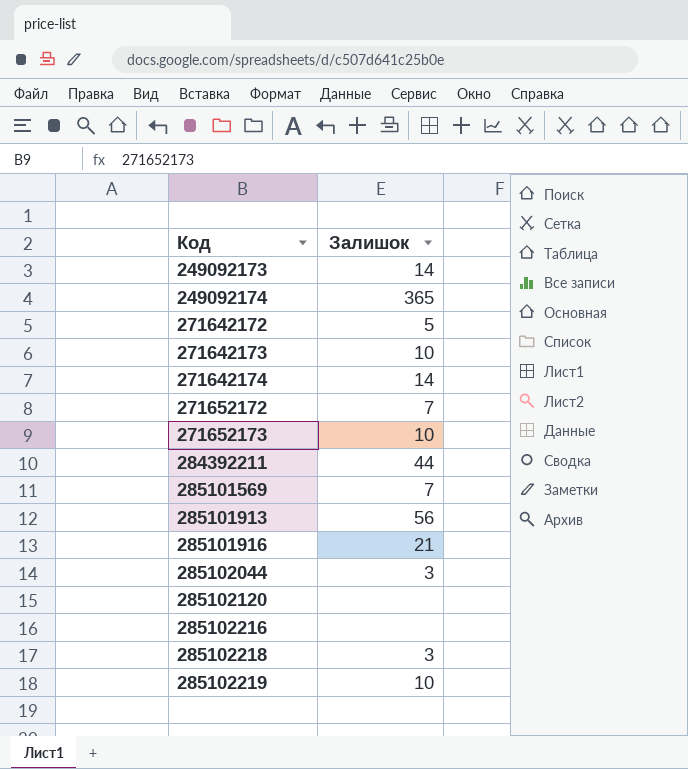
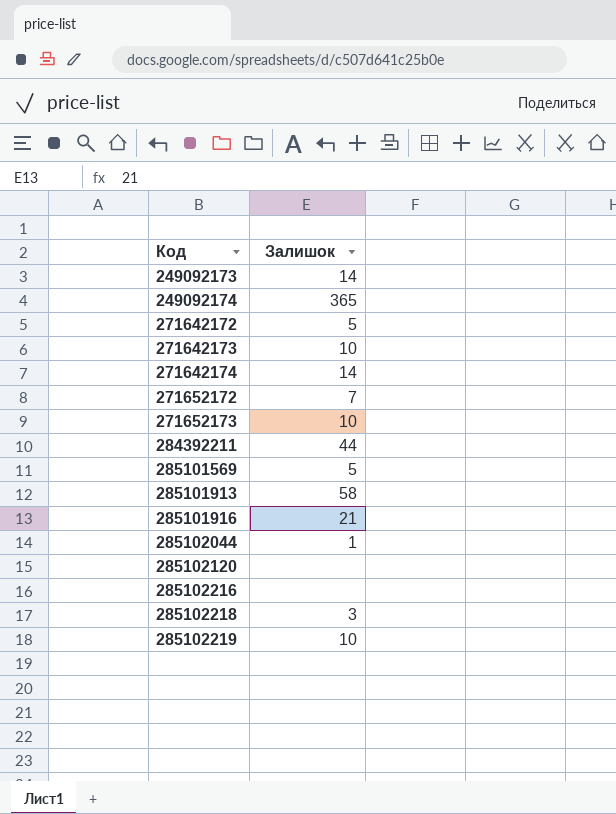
285101569 | Залишок: 7 -> 5
285101913 | Залишок: 56 -> 58
285102044 | Залишок: 3 -> 1

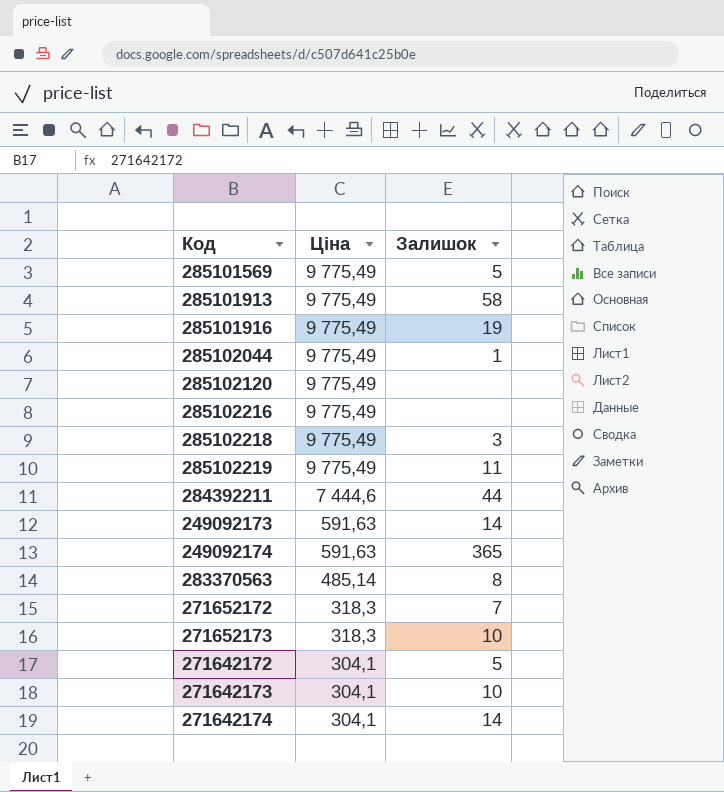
row order: Код ascending -> Ціна descending
column Ціна | position: none -> 2
285101916 | Залишок: 21 -> 19
285102219 | Залишок: 10 -> 11
row 283370563: none -> 485,14 | 8

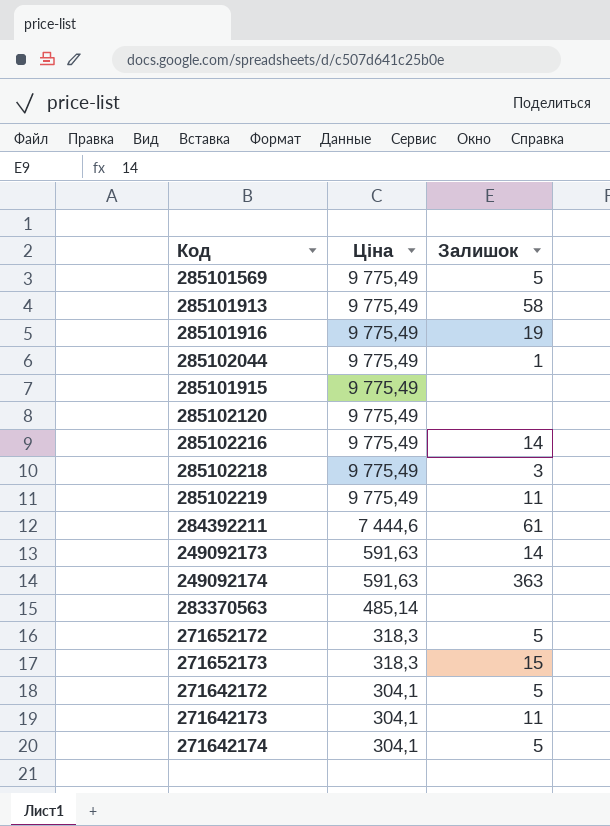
row 285101915: none -> 9 775,49 | none
285102216 | Залишок: none -> 14
284392211 | Залишок: 44 -> 61
249092174 | Залишок: 365 -> 363
283370563 | Залишок: 8 -> none
271652172 | Залишок: 7 -> 5
271652173 | Залишок: 10 -> 15
271642173 | Залишок: 10 -> 11
271642174 | Залишок: 14 -> 5

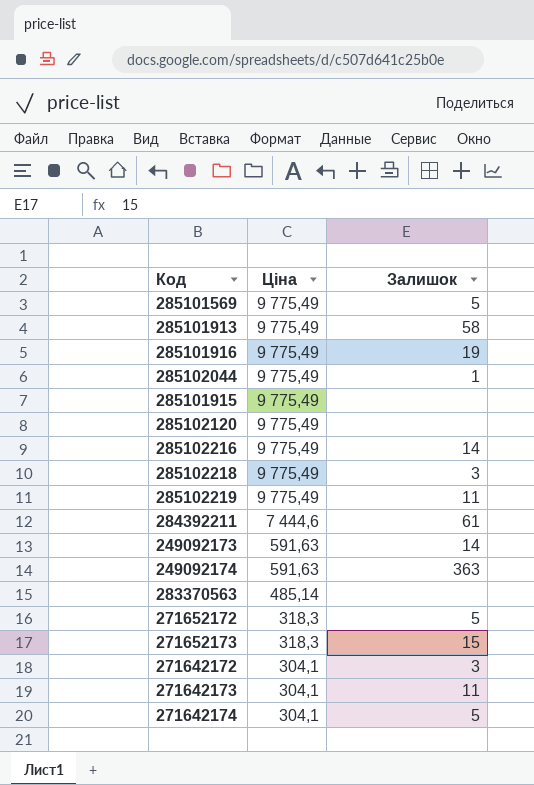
271642172 | Залишок: 5 -> 3

